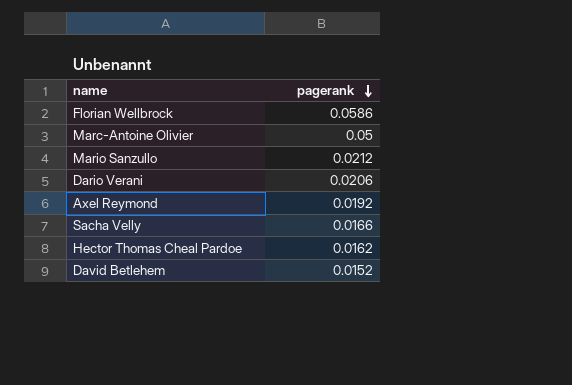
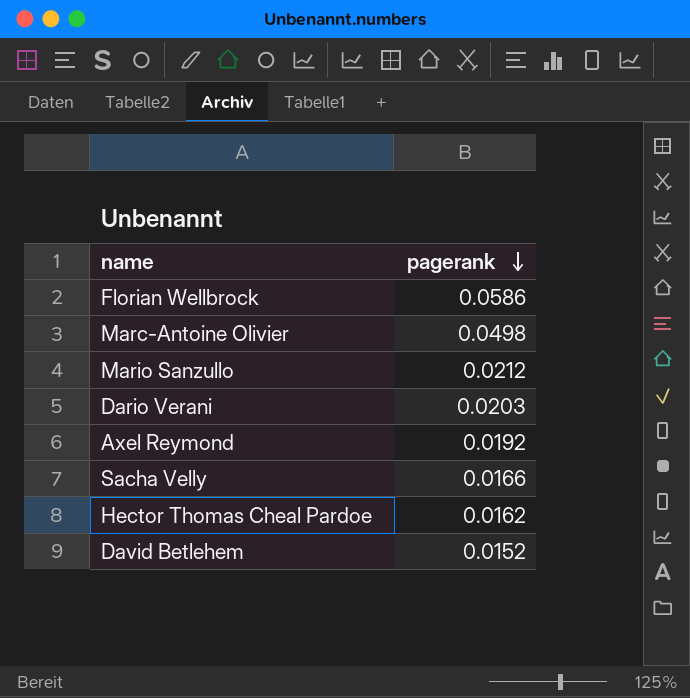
Marc-Antoine Olivier | pagerank: 0.05 -> 0.0498
Dario Verani | pagerank: 0.0206 -> 0.0203

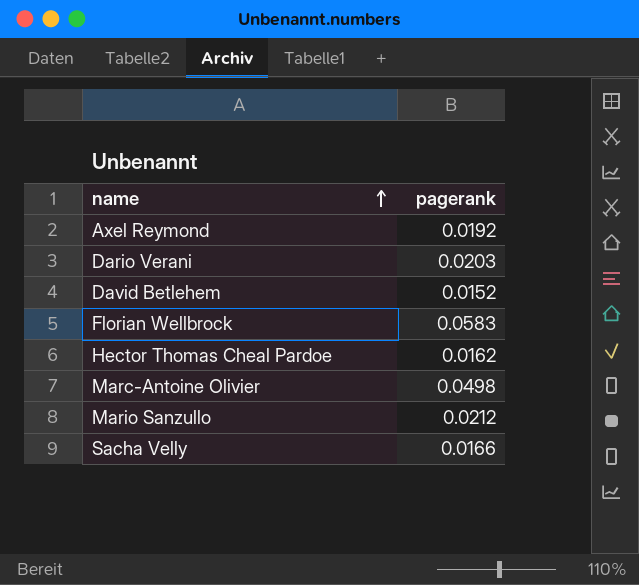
row order: pagerank descending -> name ascending
Florian Wellbrock | pagerank: 0.0586 -> 0.0583

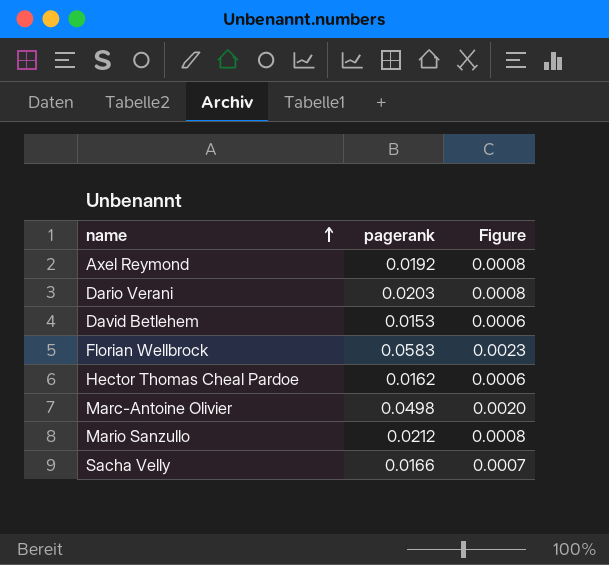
column Figure | formula: none -> [pagerank] * 0.04
David Betlehem | pagerank: 0.0152 -> 0.0153

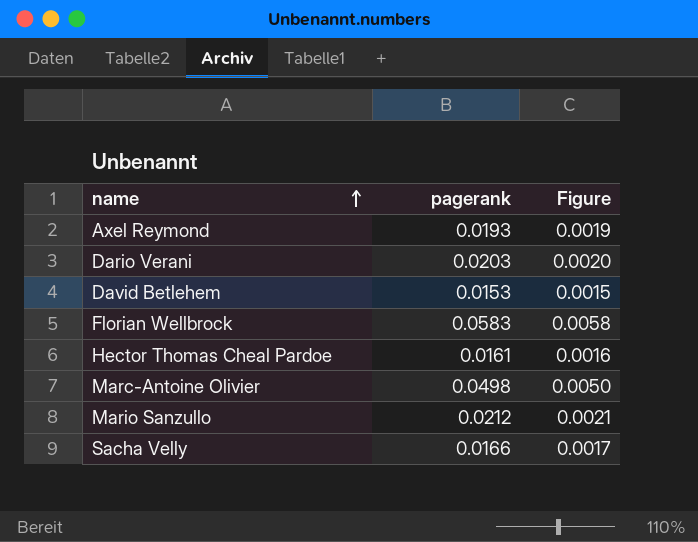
column Figure | formula: [pagerank] * 0.04 -> [pagerank] * 0.1
Axel Reymond | pagerank: 0.0192 -> 0.0193
Hector Thomas Cheal Pardoe | pagerank: 0.0162 -> 0.0161

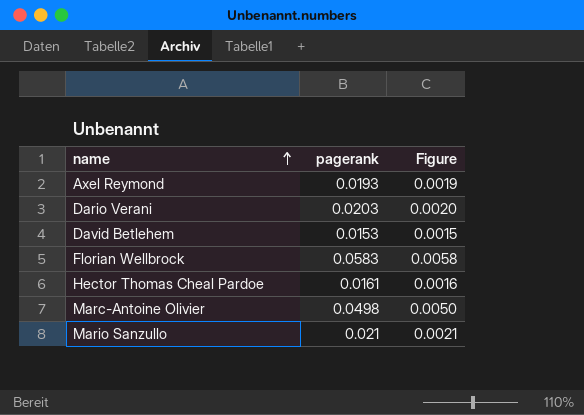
row Sacha Velly: 0.0166 | 0.0017 -> none
Mario Sanzullo | pagerank: 0.0212 -> 0.021

